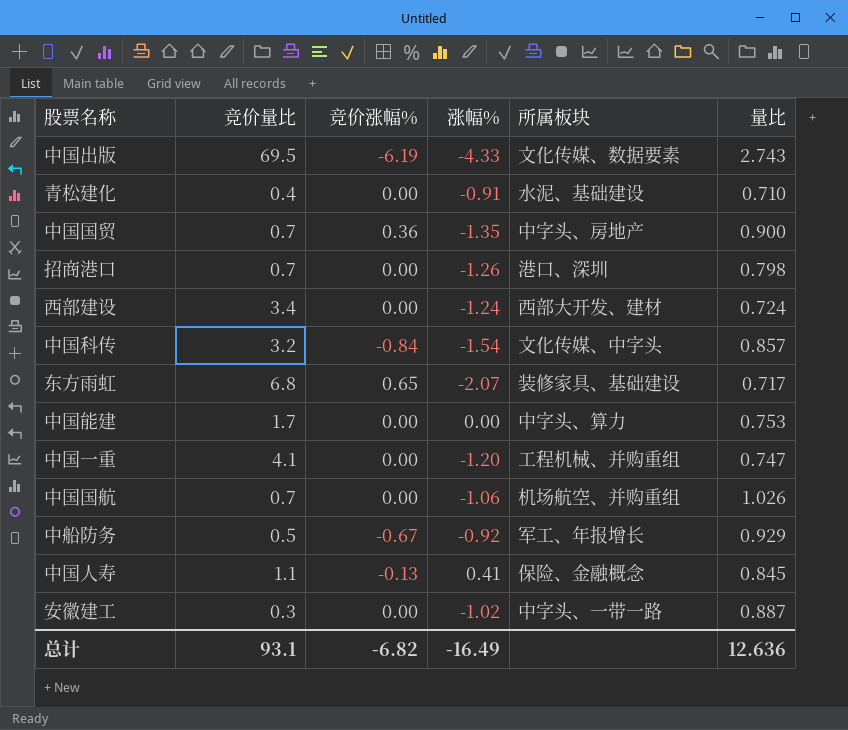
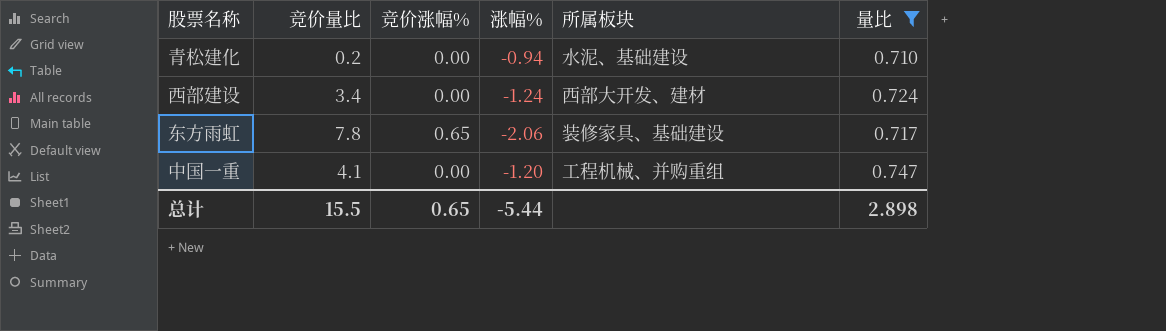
filter: none -> 量比 <= 0.747
青松建化 | 竞价量比: 0.4 -> 0.2
青松建化 | 涨幅%: -0.91 -> -0.94
东方雨虹 | 竞价量比: 6.8 -> 7.8
东方雨虹 | 涨幅%: -2.07 -> -2.06
总计 | 竞价量比: 93.1 -> 15.5
总计 | 竞价涨幅%: -6.82 -> 0.65
总计 | 涨幅%: -16.49 -> -5.44
总计 | 量比: 12.636 -> 2.898

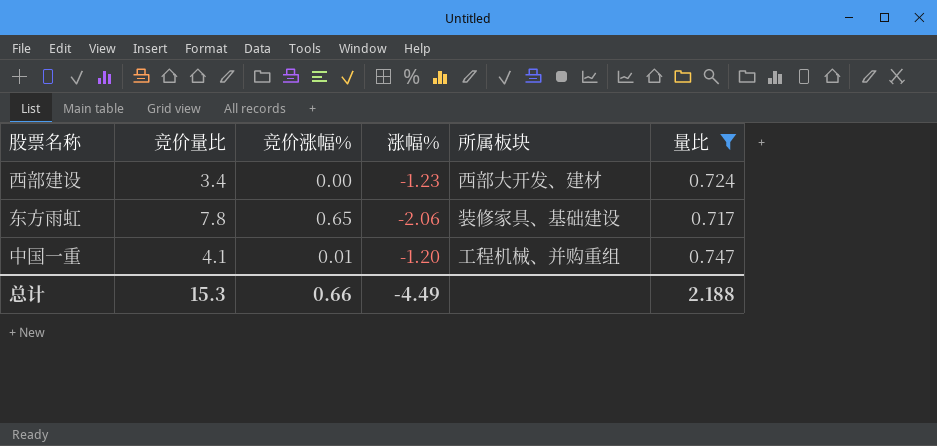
row 青松建化: 0.2 | 0.00 | -0.94 | 水泥、基础建设 | 0.710 -> none
西部建设 | 涨幅%: -1.24 -> -1.23
中国一重 | 竞价涨幅%: 0.00 -> 0.01
总计 | 竞价量比: 15.5 -> 15.3
总计 | 竞价涨幅%: 0.65 -> 0.66
总计 | 涨幅%: -5.44 -> -4.49
总计 | 量比: 2.898 -> 2.188

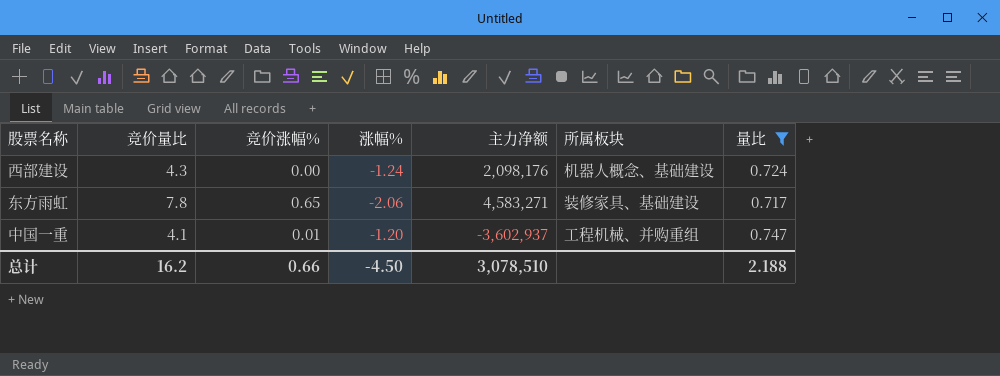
column 主力净额 | position: none -> 5
西部建设 | 竞价量比: 3.4 -> 4.3
西部建设 | 涨幅%: -1.23 -> -1.24
西部建设 | 所属板块: 西部大开发、建材 -> 机器人概念、基础建设
总计 | 竞价量比: 15.3 -> 16.2
总计 | 涨幅%: -4.49 -> -4.50

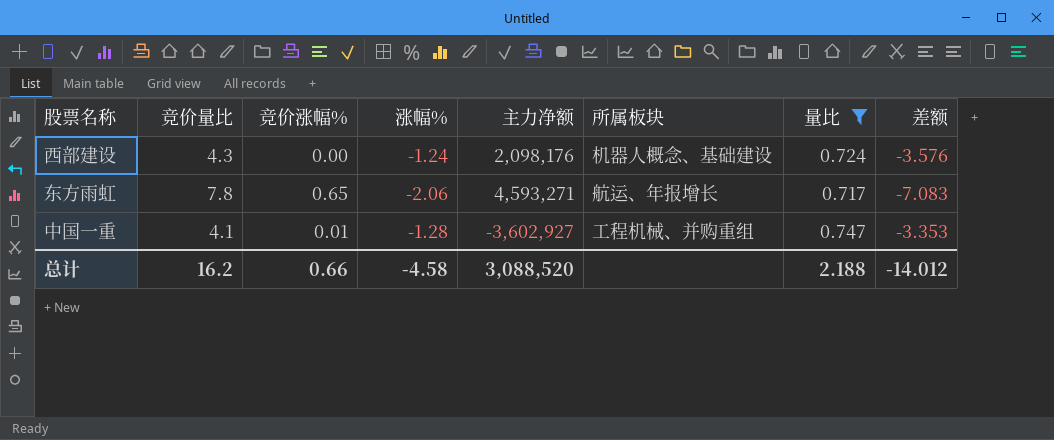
column 差额 | formula: none -> [量比] - [竞价量比]
东方雨虹 | 主力净额: 4,583,271 -> 4,593,271
东方雨虹 | 所属板块: 装修家具、基础建设 -> 航运、年报增长
中国一重 | 涨幅%: -1.20 -> -1.28
中国一重 | 主力净额: -3,602,937 -> -3,602,927
总计 | 涨幅%: -4.50 -> -4.58
总计 | 主力净额: 3,078,510 -> 3,088,520

